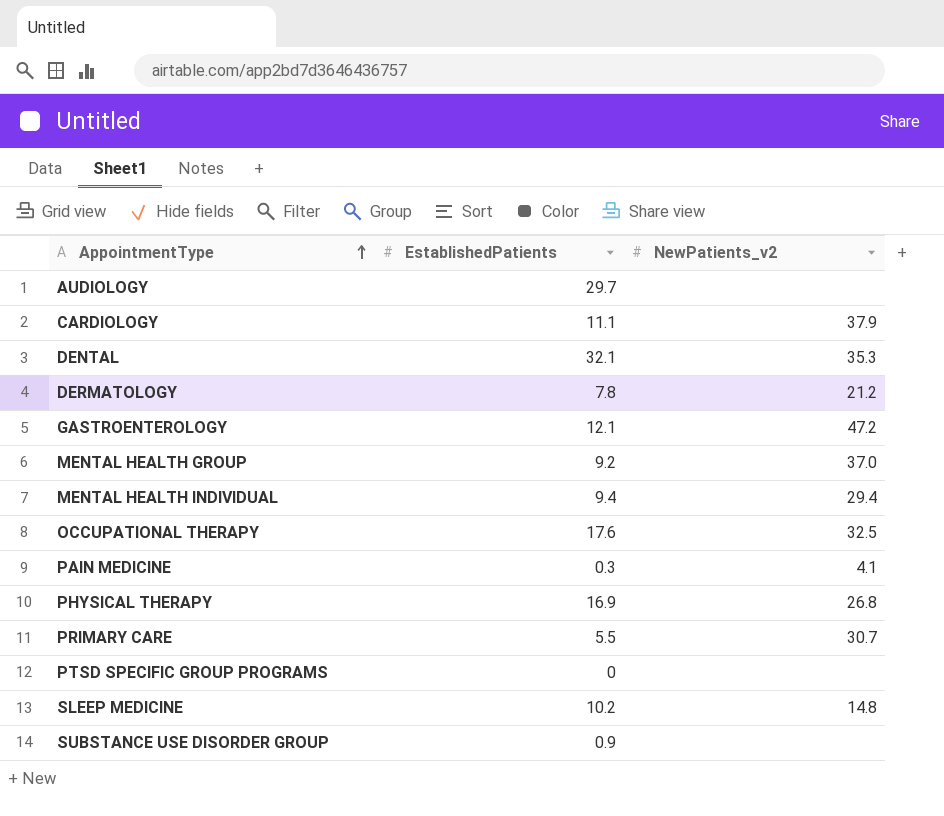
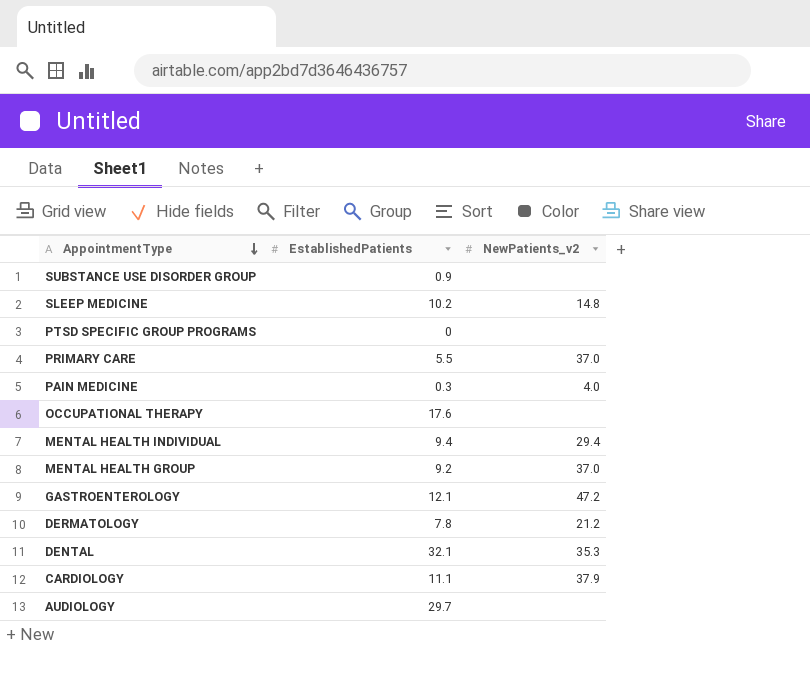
row order: AppointmentType ascending -> AppointmentType descending
row PHYSICAL THERAPY: 16.9 | 26.8 -> none
PRIMARY CARE | NewPatients_v2: 30.7 -> 37.0
PAIN MEDICINE | NewPatients_v2: 4.1 -> 4.0
OCCUPATIONAL THERAPY | NewPatients_v2: 32.5 -> none

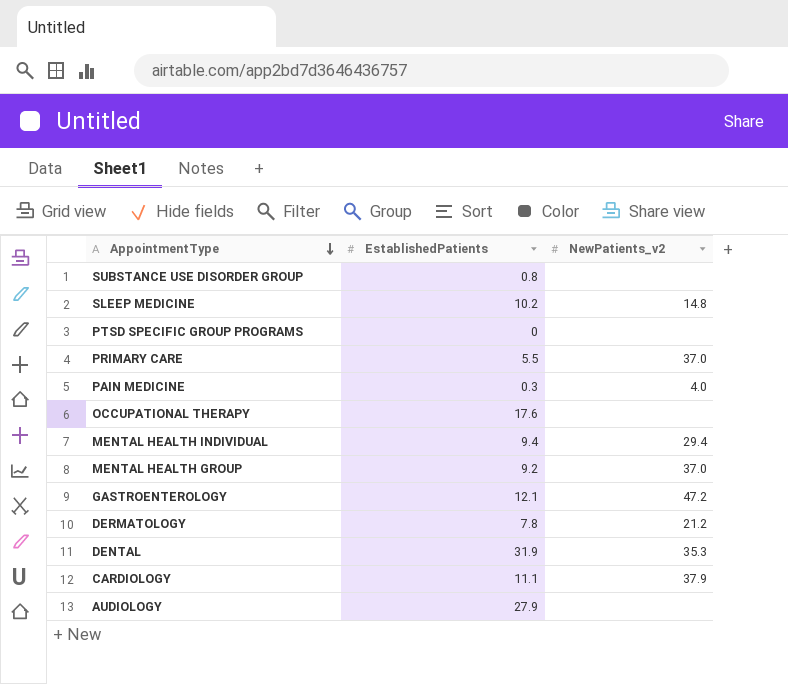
SUBSTANCE USE DISORDER GROUP | EstablishedPatients: 0.9 -> 0.8
DENTAL | EstablishedPatients: 32.1 -> 31.9
AUDIOLOGY | EstablishedPatients: 29.7 -> 27.9

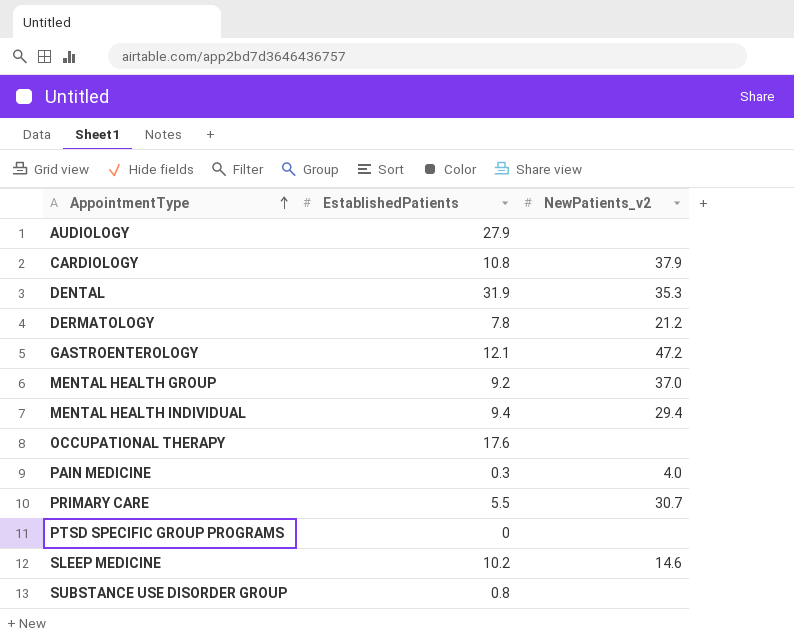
row order: AppointmentType descending -> AppointmentType ascending
CARDIOLOGY | EstablishedPatients: 11.1 -> 10.8
PRIMARY CARE | NewPatients_v2: 37.0 -> 30.7
SLEEP MEDICINE | NewPatients_v2: 14.8 -> 14.6

